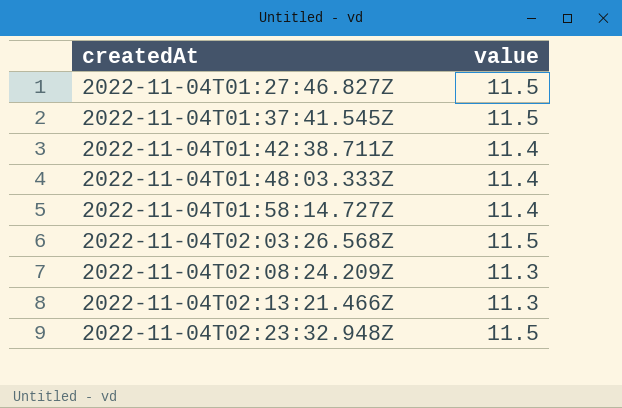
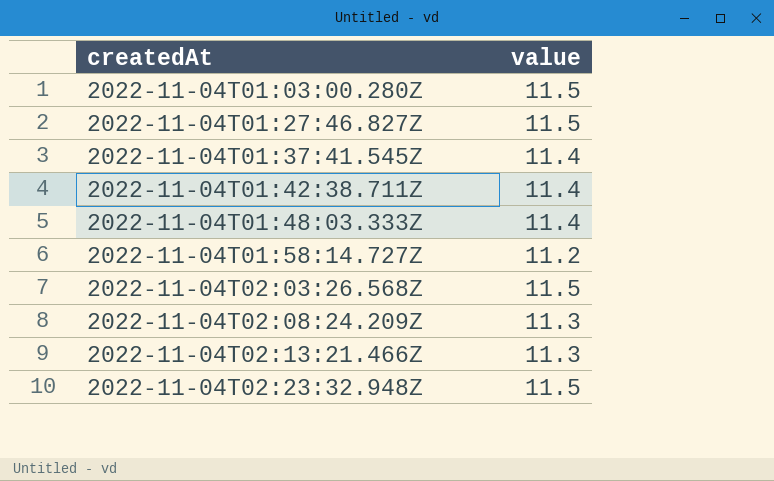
row 2022-11-04T01:03:00.280Z: none -> 11.5
2022-11-04T01:37:41.545Z | value: 11.5 -> 11.4
2022-11-04T01:58:14.727Z | value: 11.4 -> 11.2

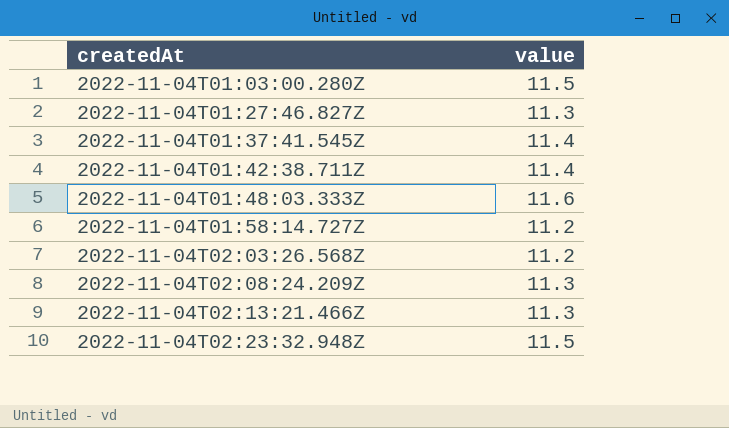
2022-11-04T01:27:46.827Z | value: 11.5 -> 11.3
2022-11-04T01:48:03.333Z | value: 11.4 -> 11.6
2022-11-04T02:03:26.568Z | value: 11.5 -> 11.2

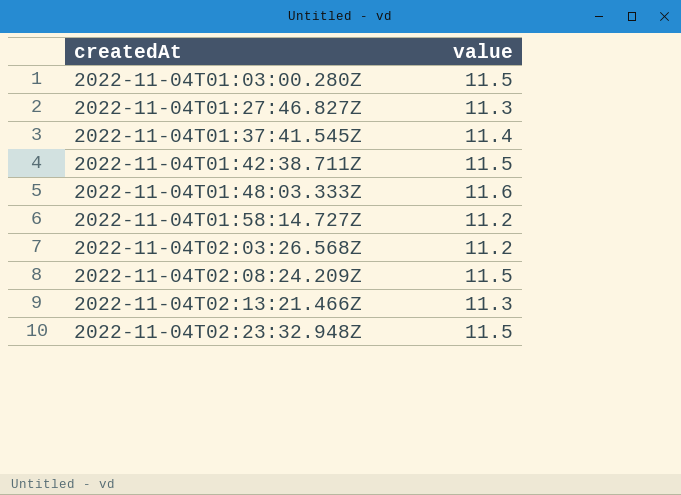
2022-11-04T01:42:38.711Z | value: 11.4 -> 11.5
2022-11-04T02:08:24.209Z | value: 11.3 -> 11.5

